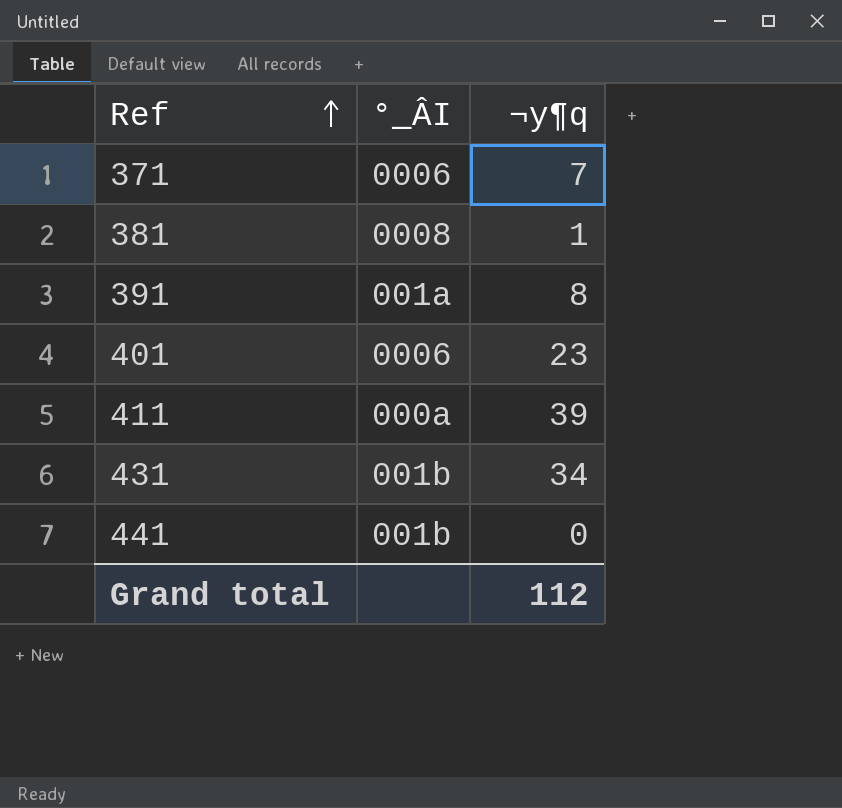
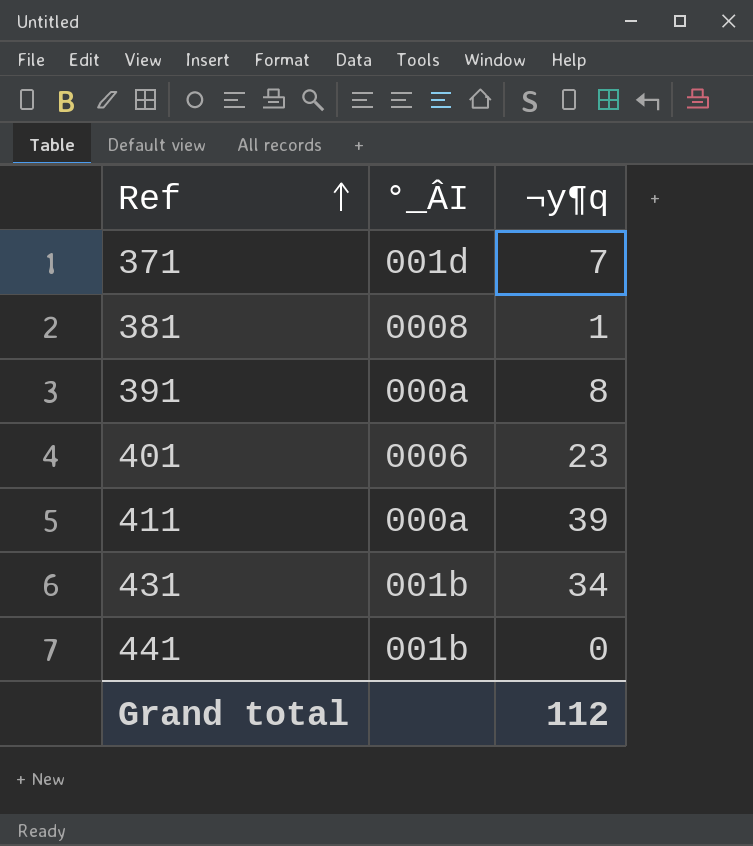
371 | °_ÂI: 0006 -> 001d
391 | °_ÂI: 001a -> 000a

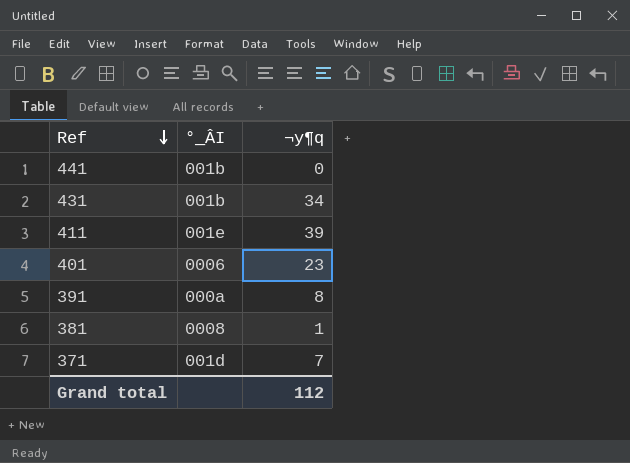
row order: Ref ascending -> Ref descending
411 | °_ÂI: 000a -> 001e

